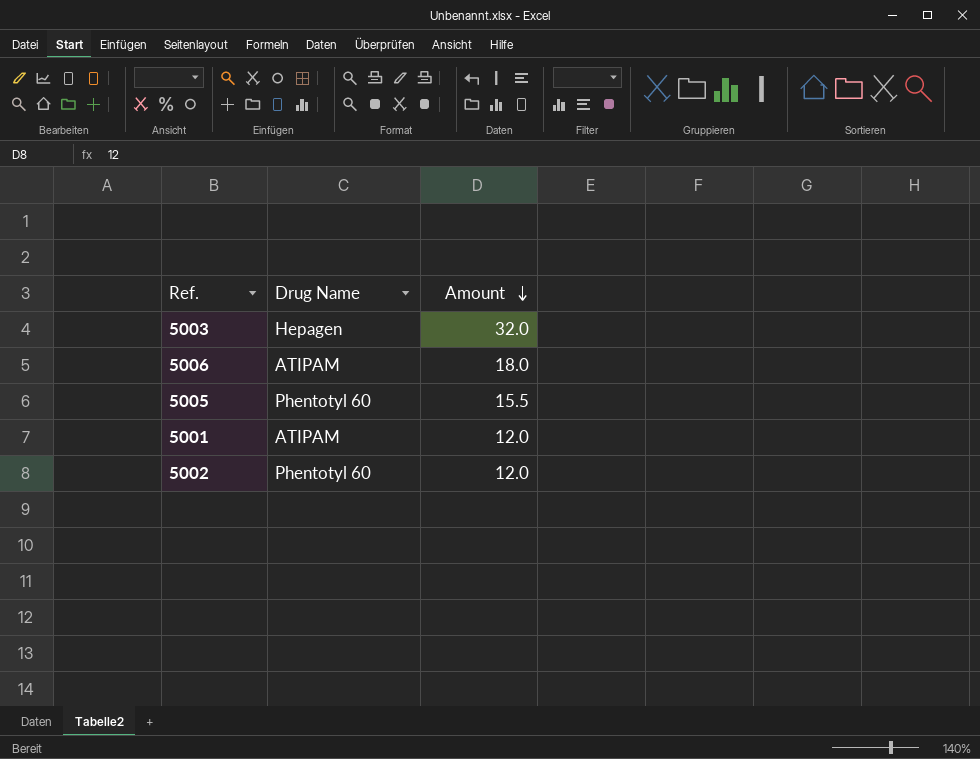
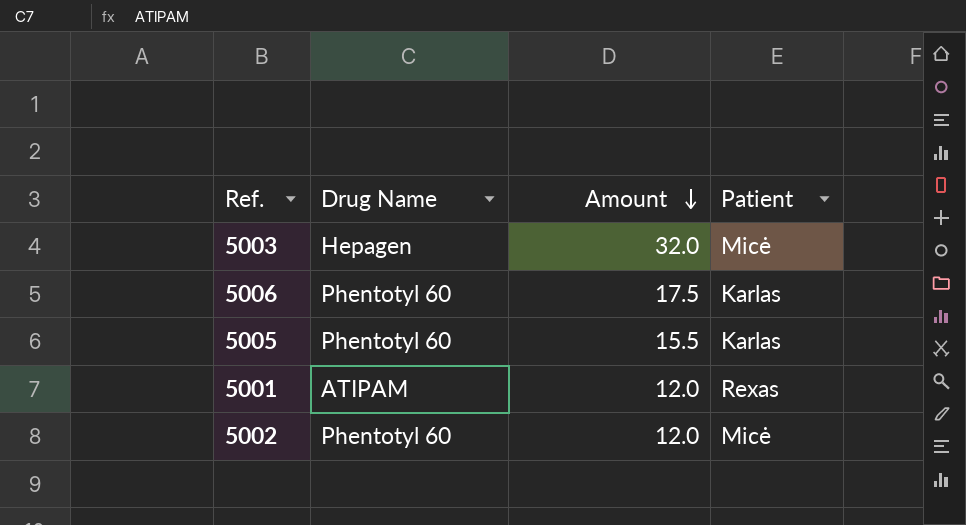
column Patient | position: none -> 4
5006 | Drug Name: ATIPAM -> Phentotyl 60
5006 | Amount: 18.0 -> 17.5

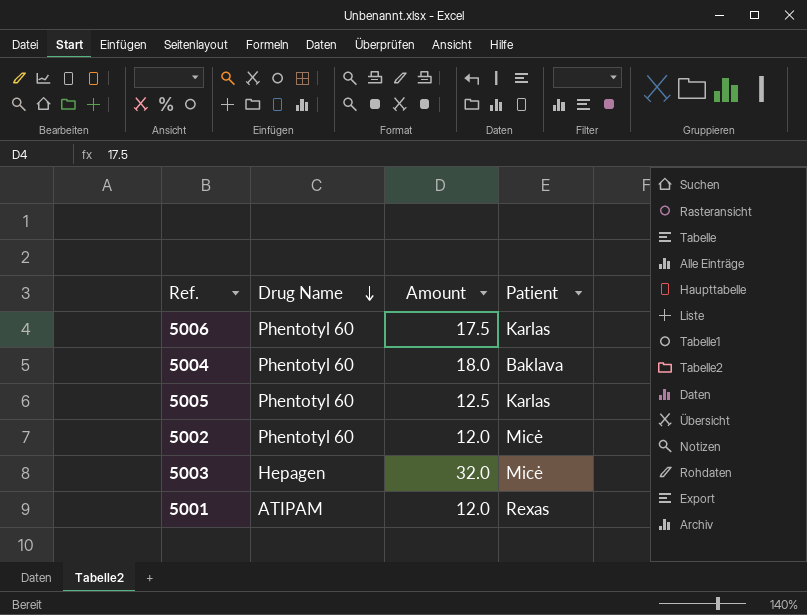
row order: Amount descending -> Drug Name descending
row 5004: none -> Phentotyl 60 | 18.0 | Baklava
5005 | Amount: 15.5 -> 12.5

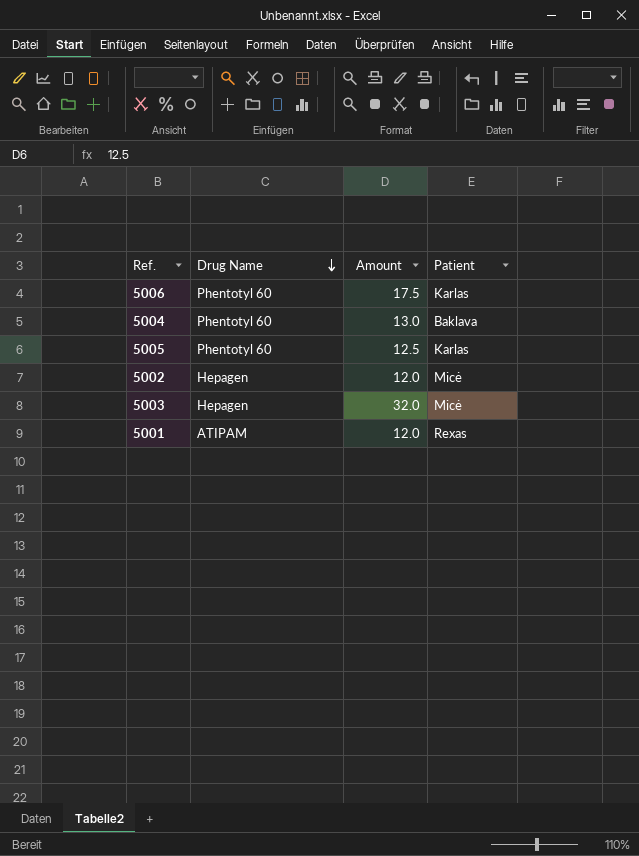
5004 | Amount: 18.0 -> 13.0
5002 | Drug Name: Phentotyl 60 -> Hepagen

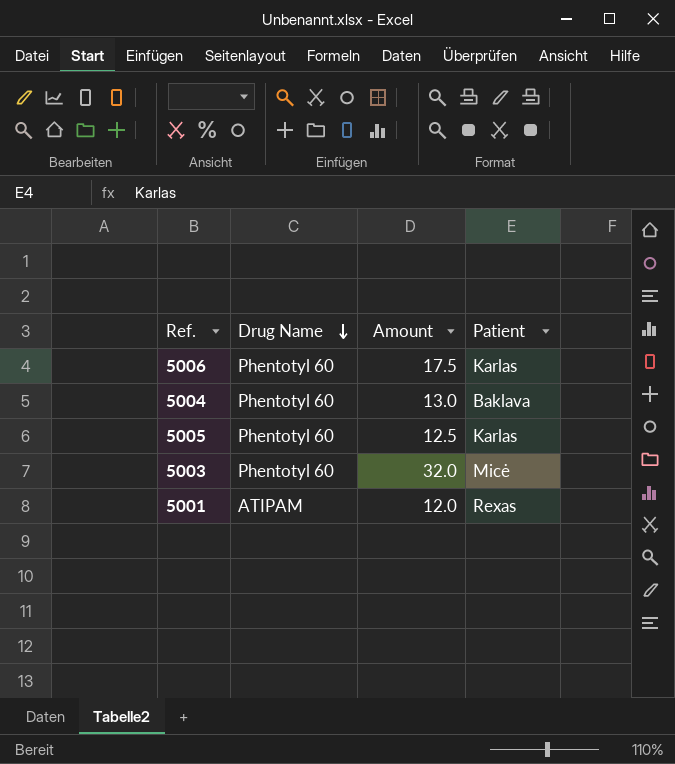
row 5002: Hepagen | 12.0 | Micė -> none
5003 | Drug Name: Hepagen -> Phentotyl 60

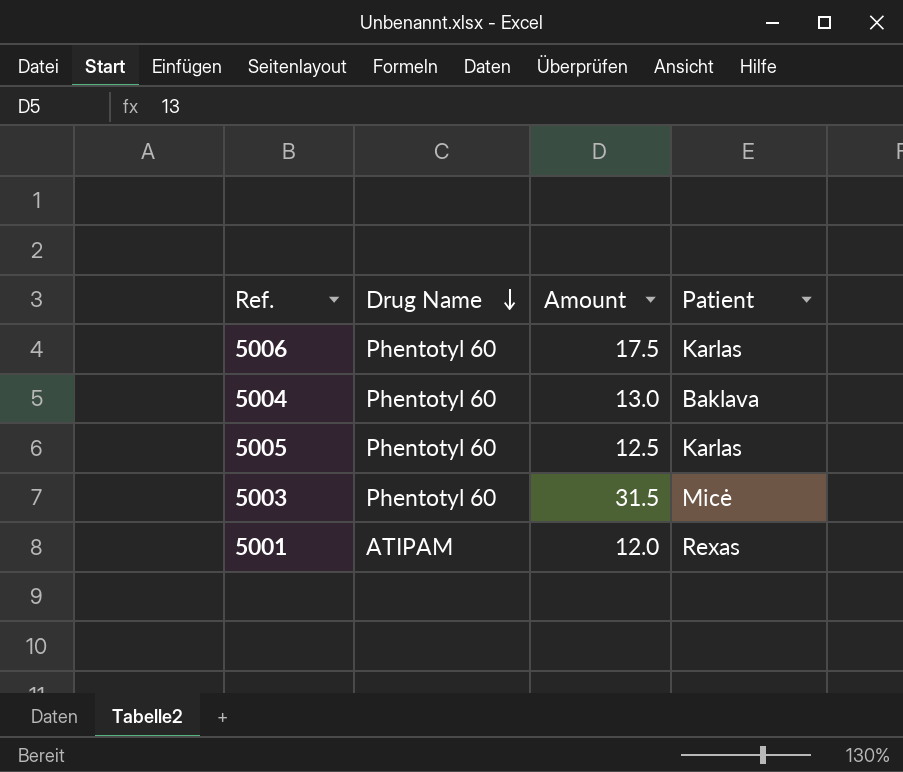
5003 | Amount: 32.0 -> 31.5

